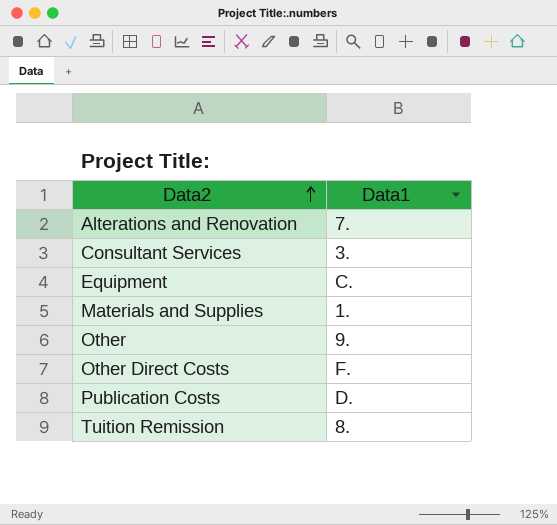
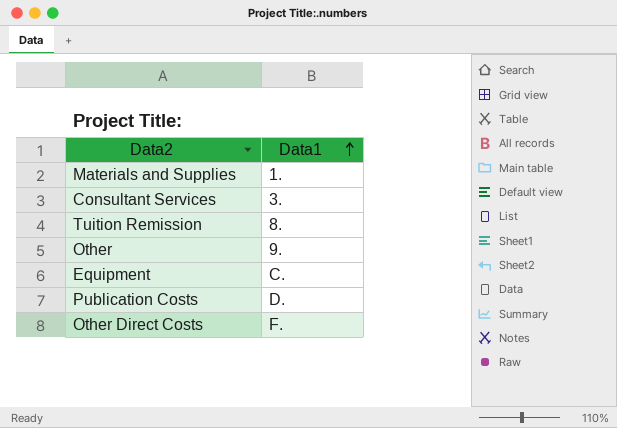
row order: Data2 ascending -> Data1 ascending
row Alterations and Renovation: 7. -> none

